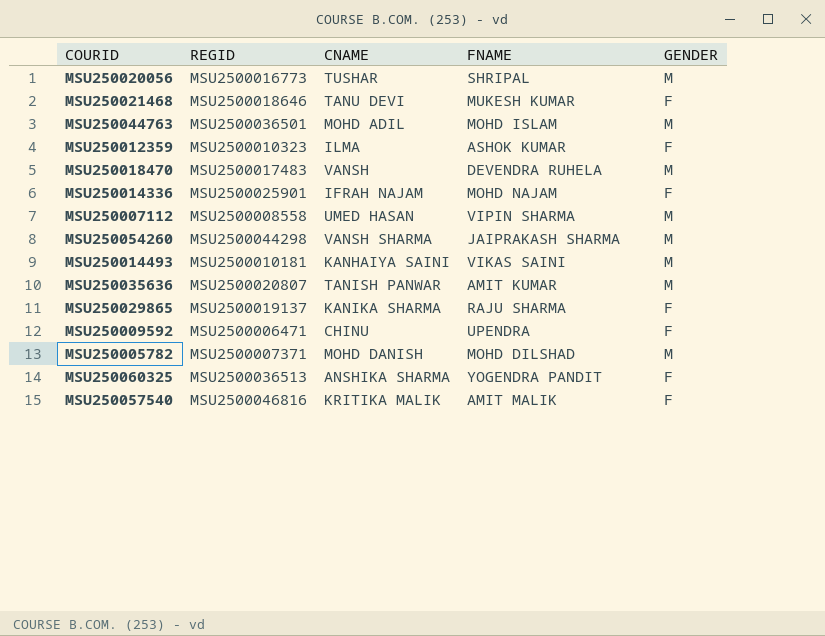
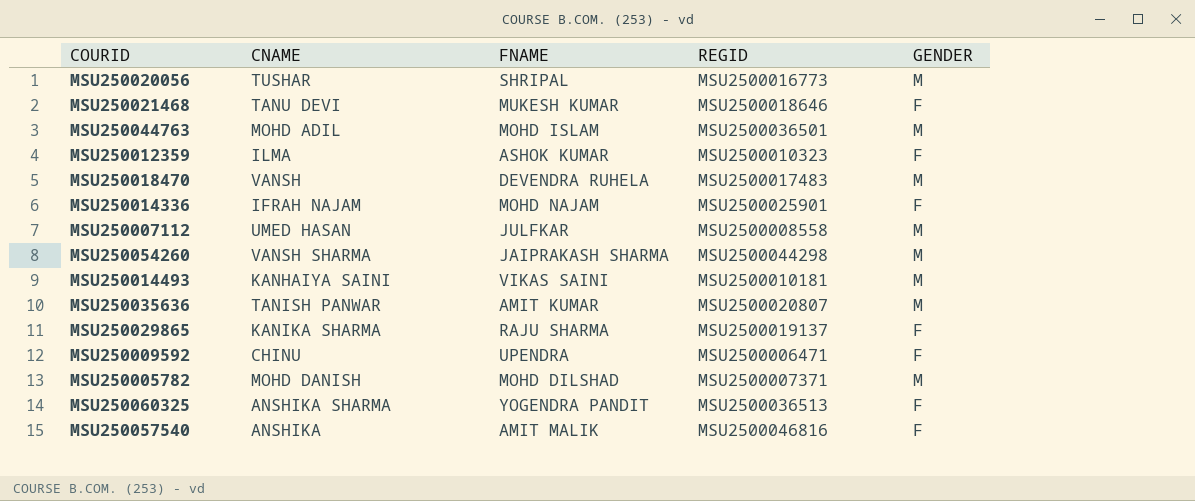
column REGID | position: 2 -> 4
MSU250007112 | FNAME: VIPIN SHARMA -> JULFKAR
MSU250057540 | CNAME: KRITIKA MALIK -> ANSHIKA

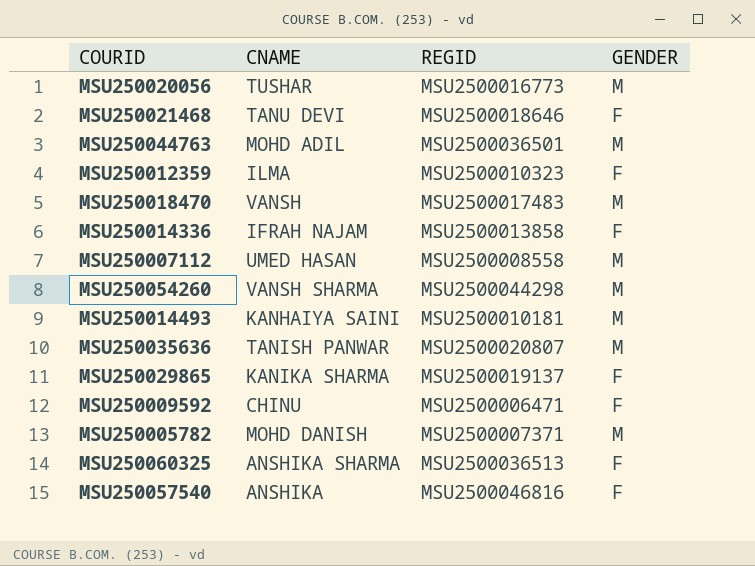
column FNAME | position: 3 -> none
MSU250014336 | REGID: MSU2500025901 -> MSU2500013858

